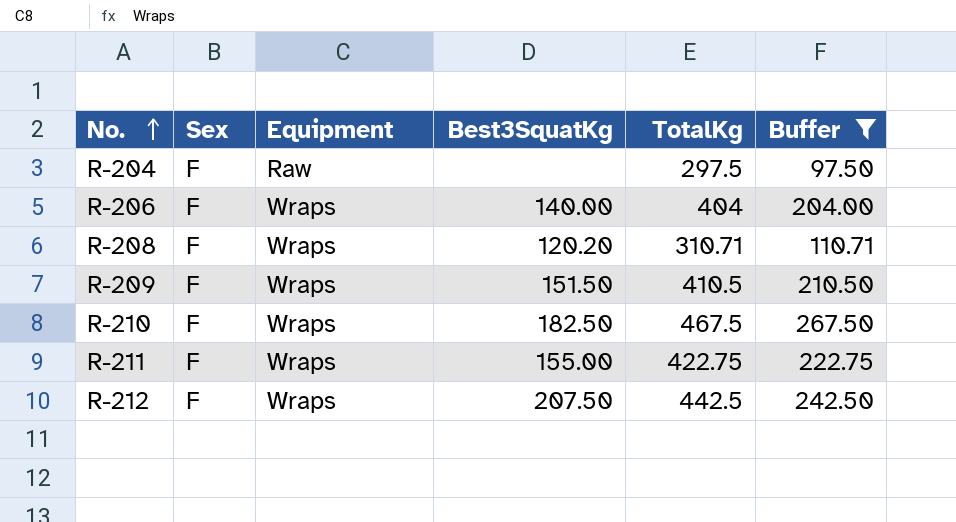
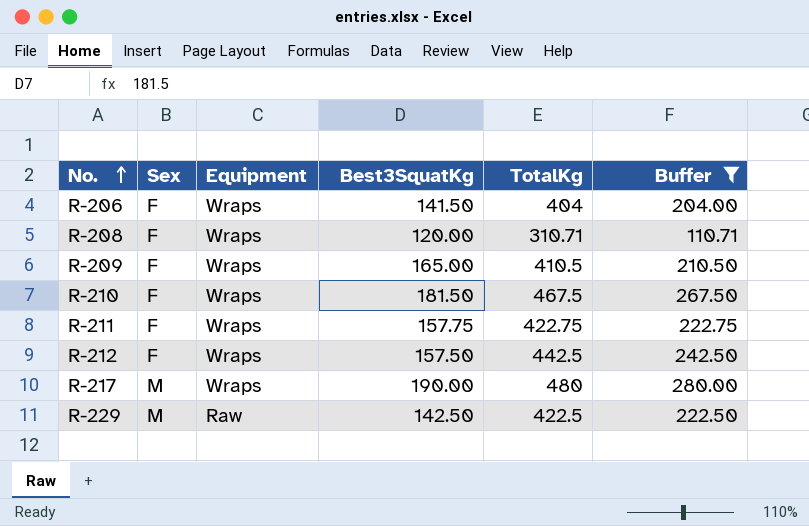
row R-204: F | Raw | none | 297.5 | 97.50 -> none
R-206 | Best3SquatKg: 140.00 -> 141.50
R-208 | Best3SquatKg: 120.20 -> 120.00
R-209 | Best3SquatKg: 151.50 -> 165.00
R-210 | Best3SquatKg: 182.50 -> 181.50
R-211 | Best3SquatKg: 155.00 -> 157.75
R-212 | Best3SquatKg: 207.50 -> 157.50
row R-217: none -> M | Wraps | 190.00 | 480 | 280.00
row R-229: none -> M | Raw | 142.50 | 422.5 | 222.50

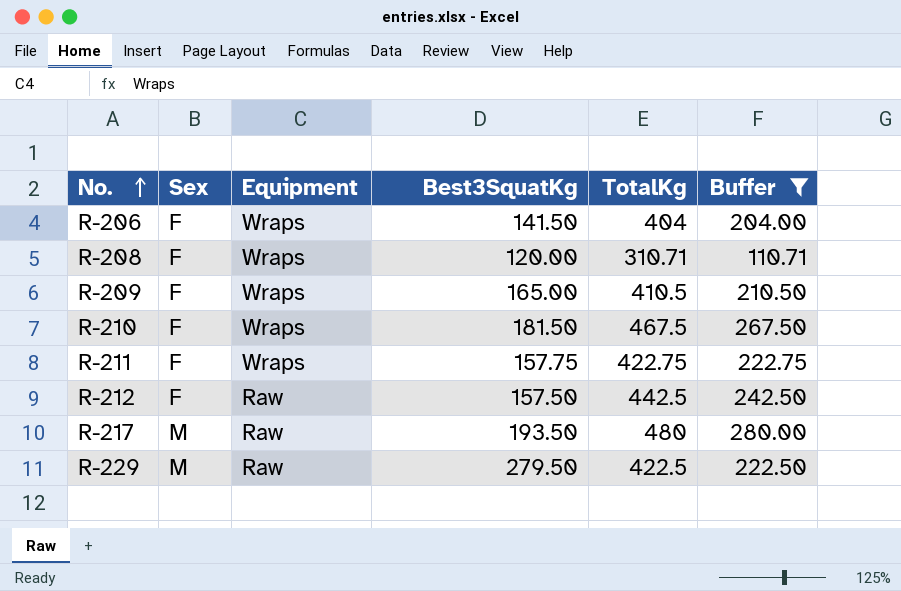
R-212 | Equipment: Wraps -> Raw
R-217 | Equipment: Wraps -> Raw
R-217 | Best3SquatKg: 190.00 -> 193.50
R-229 | Best3SquatKg: 142.50 -> 279.50

